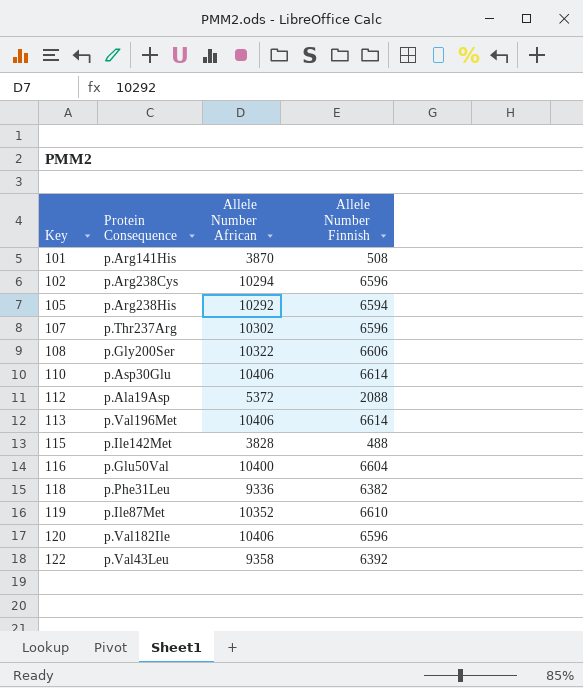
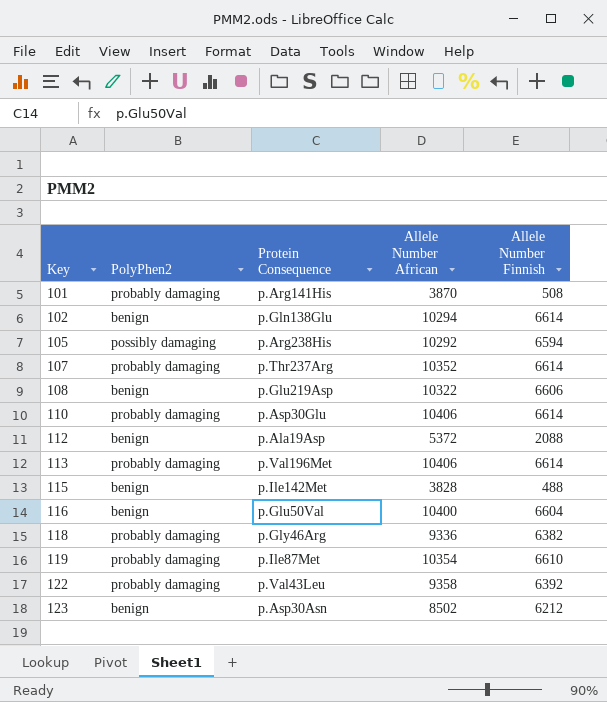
column PolyPhen2 | position: none -> 2
row 120: p.Val182Ile | 10406 | 6596 -> none
102 | Protein Consequence: p.Arg238Cys -> p.Gln138Glu
102 | Allele Number Finnish: 6596 -> 6614
107 | Allele Number African: 10302 -> 10352
107 | Allele Number Finnish: 6596 -> 6614
108 | Protein Consequence: p.Gly200Ser -> p.Glu219Asp
118 | Protein Consequence: p.Phe31Leu -> p.Gly46Arg
119 | Allele Number African: 10352 -> 10354
row 123: none -> benign | p.Asp30Asn | 8502 | 6212

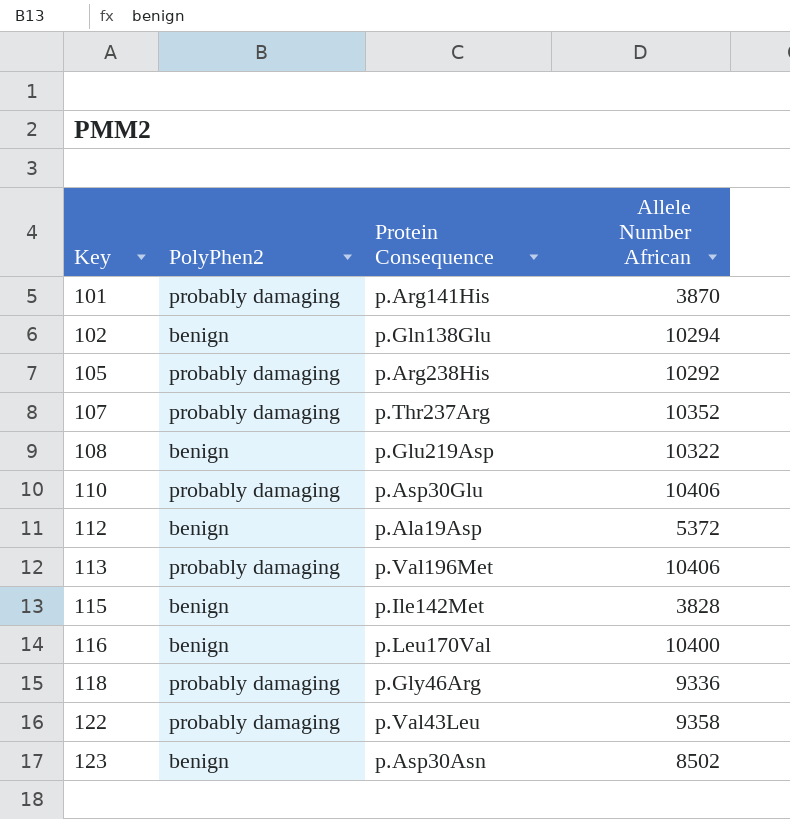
column Allele Number Finnish | position: 5 -> none
row 119: probably damaging | p.Ile87Met | 10354 | 6610 -> none
105 | PolyPhen2: possibly damaging -> probably damaging
116 | Protein Consequence: p.Glu50Val -> p.Leu170Val

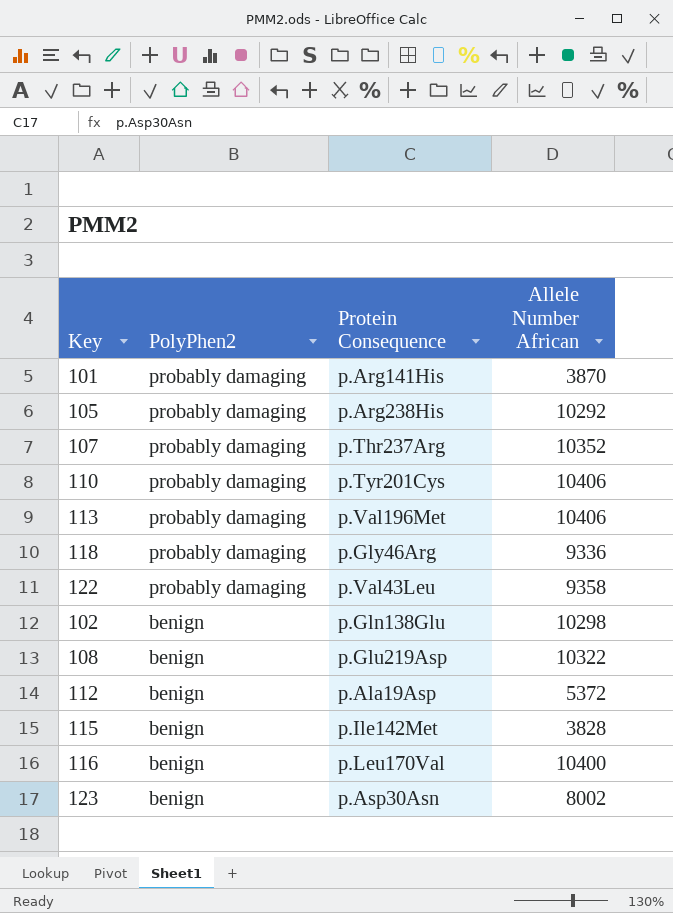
row order: Key ascending -> PolyPhen2 descending
110 | Protein Consequence: p.Asp30Glu -> p.Tyr201Cys
102 | Allele Number African: 10294 -> 10298
123 | Allele Number African: 8502 -> 8002

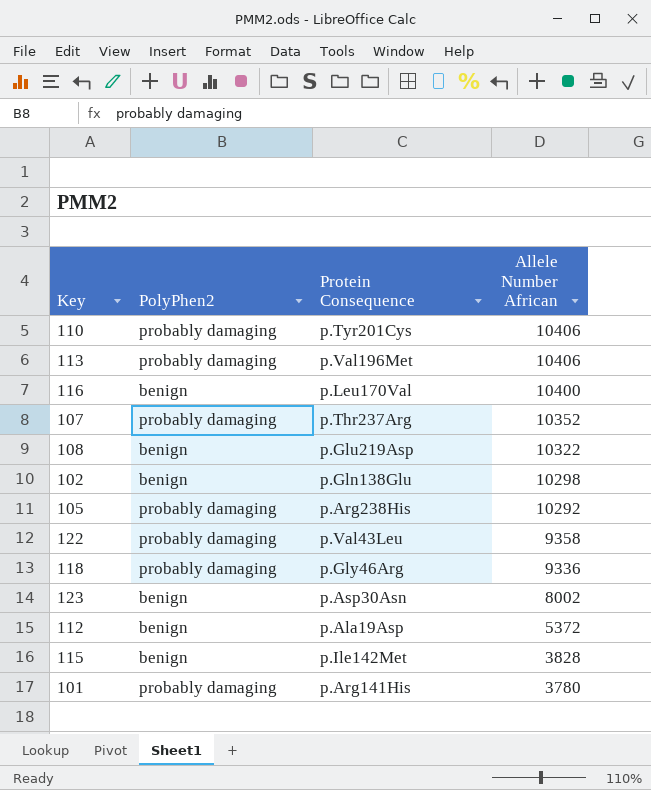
row order: PolyPhen2 descending -> Allele Number African descending
101 | Allele Number African: 3870 -> 3780

